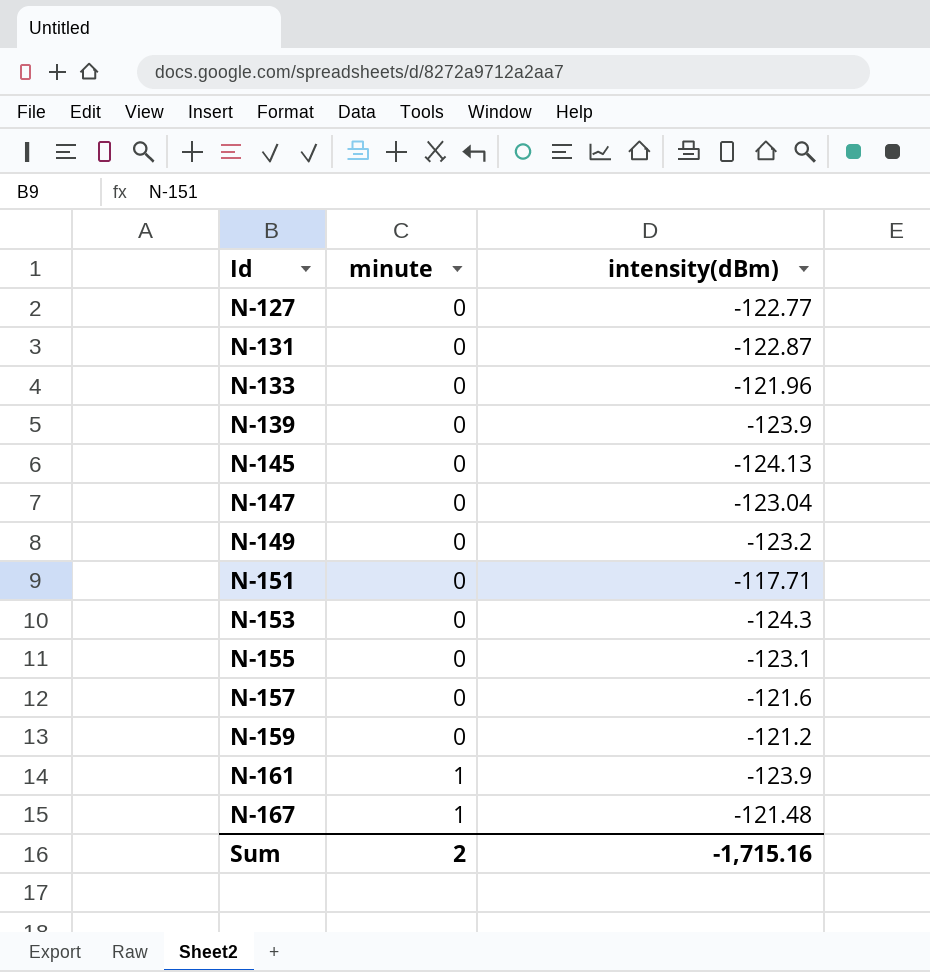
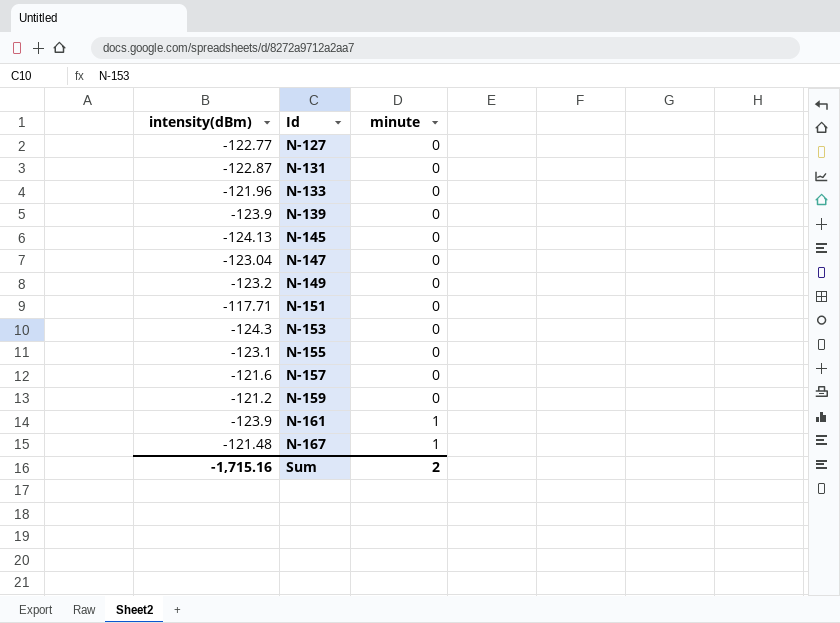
column intensity(dBm) | position: 3 -> 1

